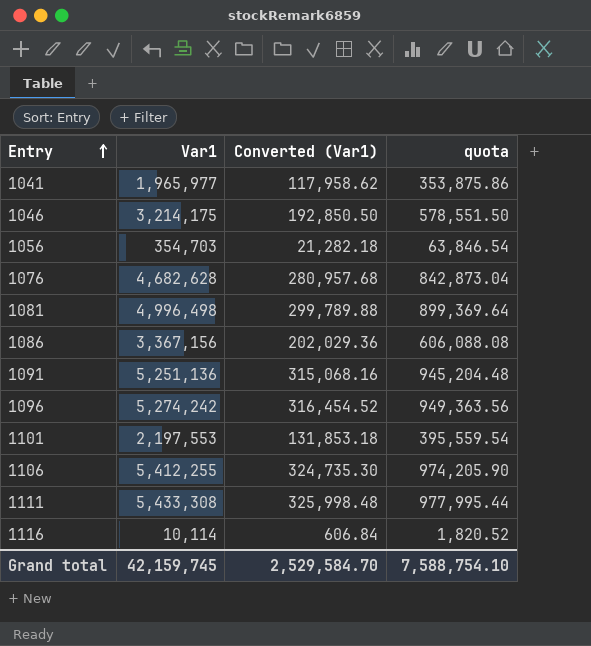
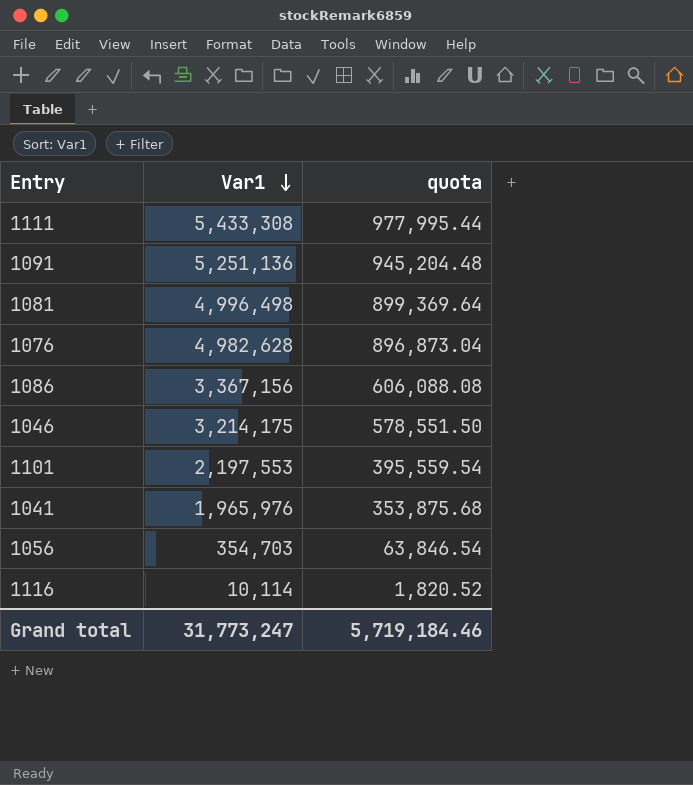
row order: Entry ascending -> Var1 descending
column Converted (Var1) | formula: [Var1] * 0.06 -> none
row 1096: 5,274,242 | 316,454.52 | 949,363.56 -> none
row 1106: 5,412,255 | 324,735.30 | 974,205.90 -> none
1076 | Var1: 4,682,628 -> 4,982,628
1076 | quota: 842,873.04 -> 896,873.04
1041 | Var1: 1,965,977 -> 1,965,976
1041 | quota: 353,875.86 -> 353,875.68
Grand total | Var1: 42,159,745 -> 31,773,247
Grand total | quota: 7,588,754.10 -> 5,719,184.46

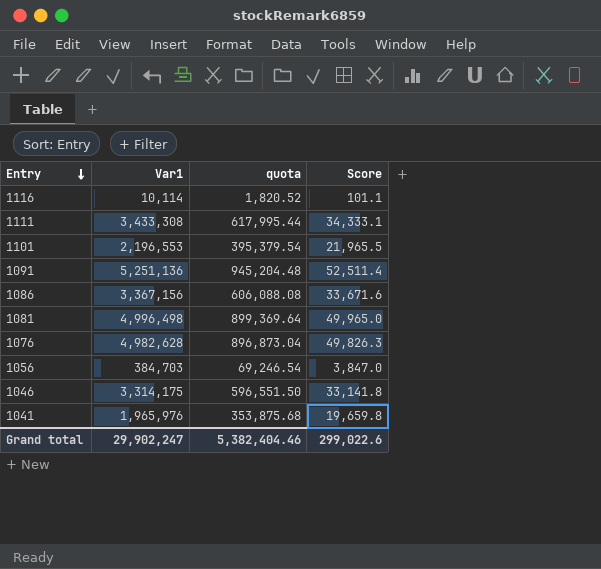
row order: Var1 descending -> Entry descending
column Score | formula: none -> [Var1] * 0.01
1111 | Var1: 5,433,308 -> 3,433,308
1111 | quota: 977,995.44 -> 617,995.44
1101 | Var1: 2,197,553 -> 2,196,553
1101 | quota: 395,559.54 -> 395,379.54
1056 | Var1: 354,703 -> 384,703
1056 | quota: 63,846.54 -> 69,246.54
1046 | Var1: 3,214,175 -> 3,314,175
1046 | quota: 578,551.50 -> 596,551.50
Grand total | Var1: 31,773,247 -> 29,902,247
Grand total | quota: 5,719,184.46 -> 5,382,404.46

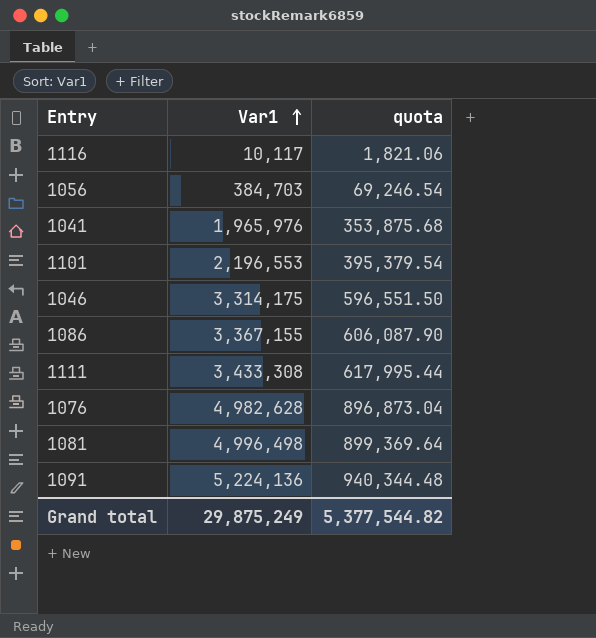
row order: Entry descending -> Var1 ascending
column Score | formula: [Var1] * 0.01 -> none
1116 | Var1: 10,114 -> 10,117
1116 | quota: 1,820.52 -> 1,821.06
1086 | Var1: 3,367,156 -> 3,367,155
1086 | quota: 606,088.08 -> 606,087.90
1091 | Var1: 5,251,136 -> 5,224,136
1091 | quota: 945,204.48 -> 940,344.48
Grand total | Var1: 29,902,247 -> 29,875,249
Grand total | quota: 5,382,404.46 -> 5,377,544.82

